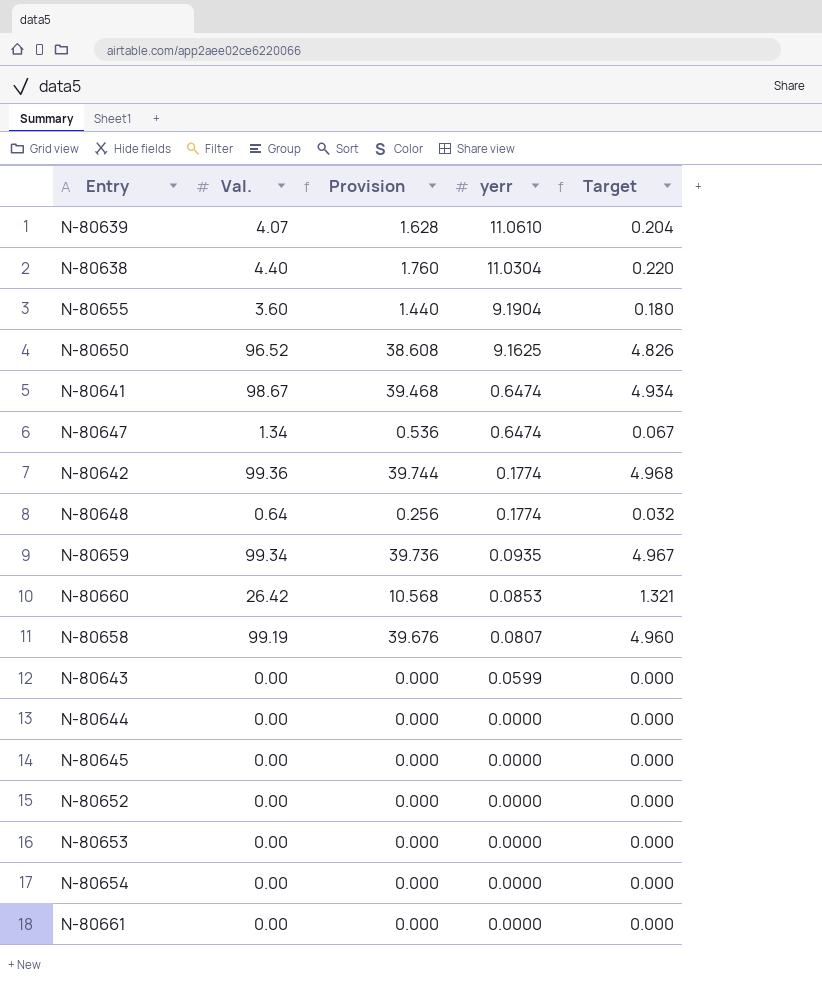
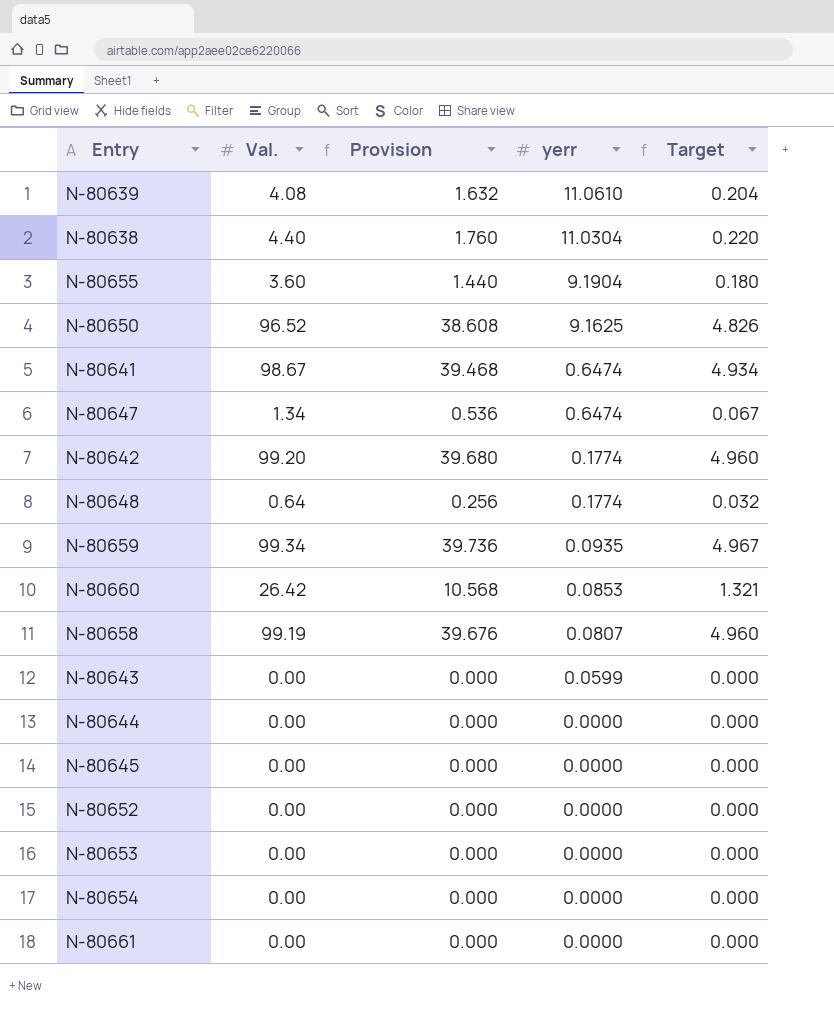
N-80639 | Val.: 4.07 -> 4.08
N-80639 | Provision: 1.628 -> 1.632
N-80642 | Val.: 99.36 -> 99.20
N-80642 | Provision: 39.744 -> 39.680
N-80642 | Target: 4.968 -> 4.960

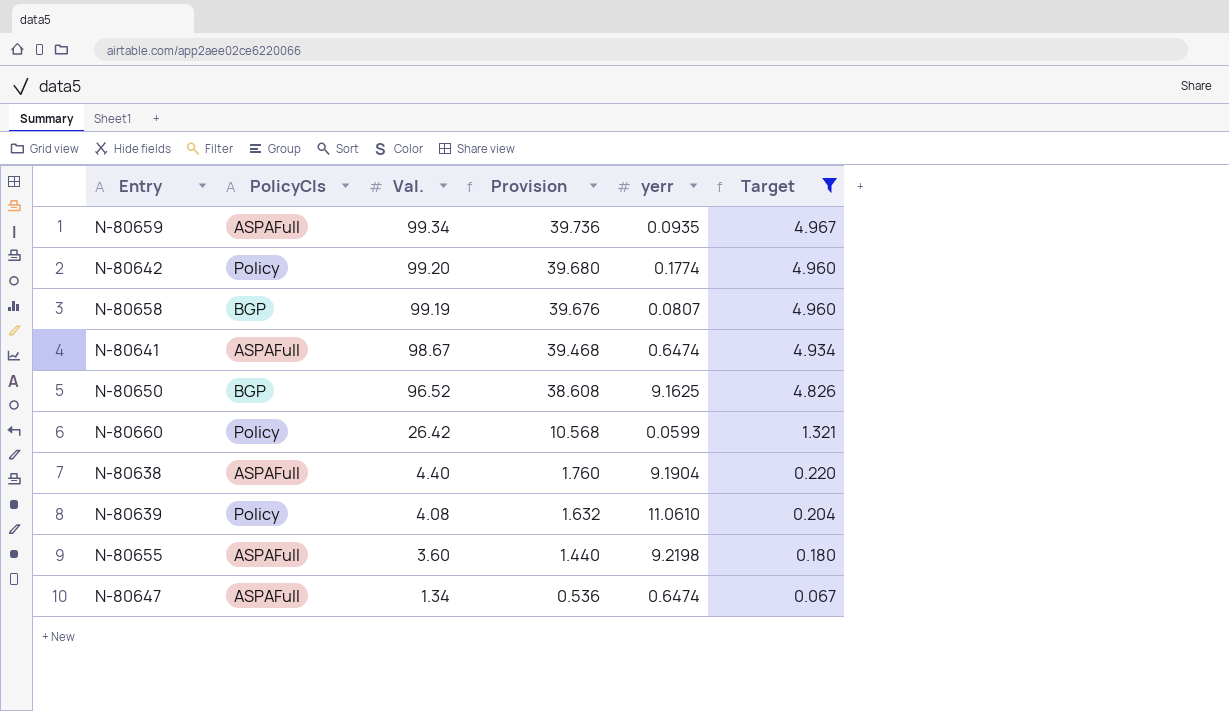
filter: none -> Target >= 0.067
row order: yerr descending -> Val. descending
column PolicyCls | position: none -> 2
N-80660 | yerr: 0.0853 -> 0.0599
N-80638 | yerr: 11.0304 -> 9.1904
N-80655 | yerr: 9.1904 -> 9.2198

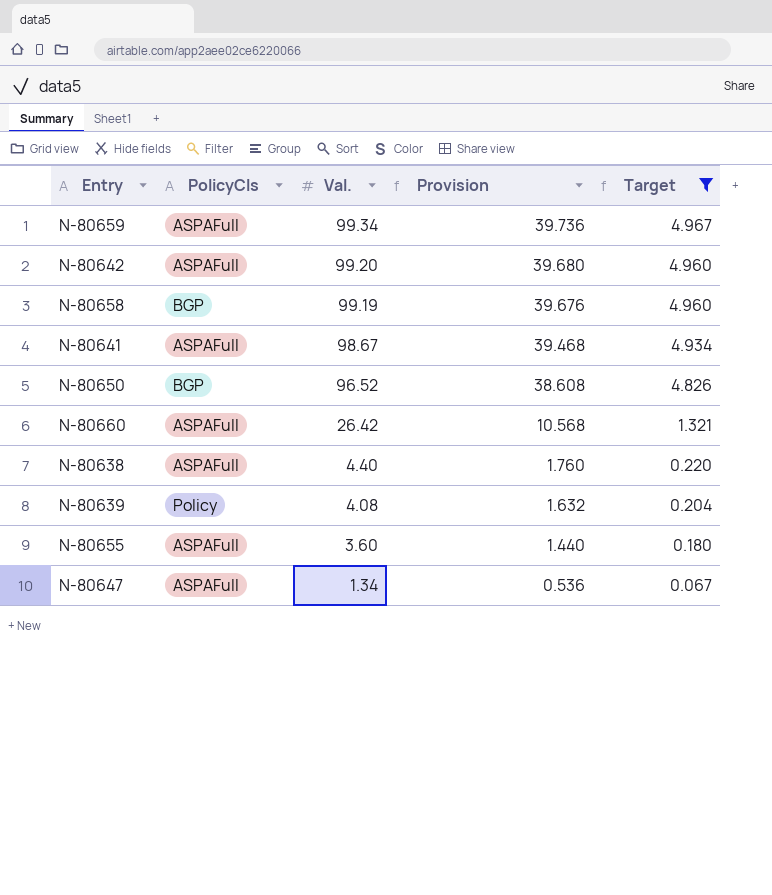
column yerr | position: 5 -> none
N-80642 | PolicyCls: Policy -> ASPAFull
N-80660 | PolicyCls: Policy -> ASPAFull

